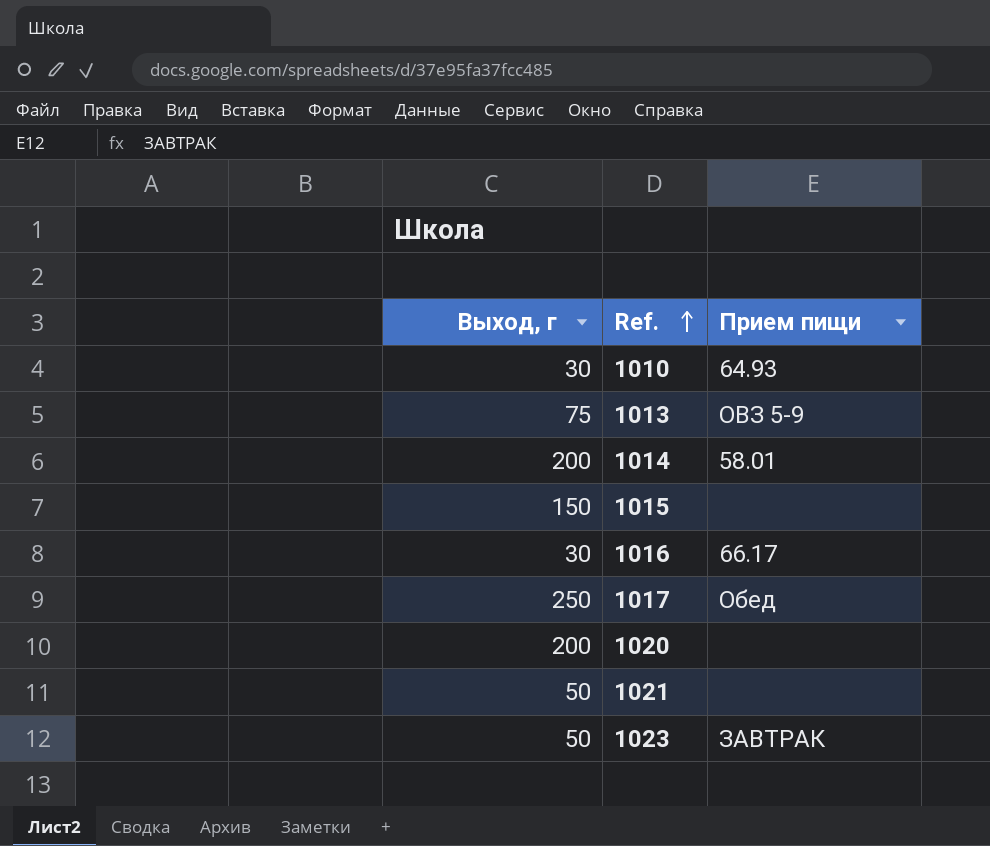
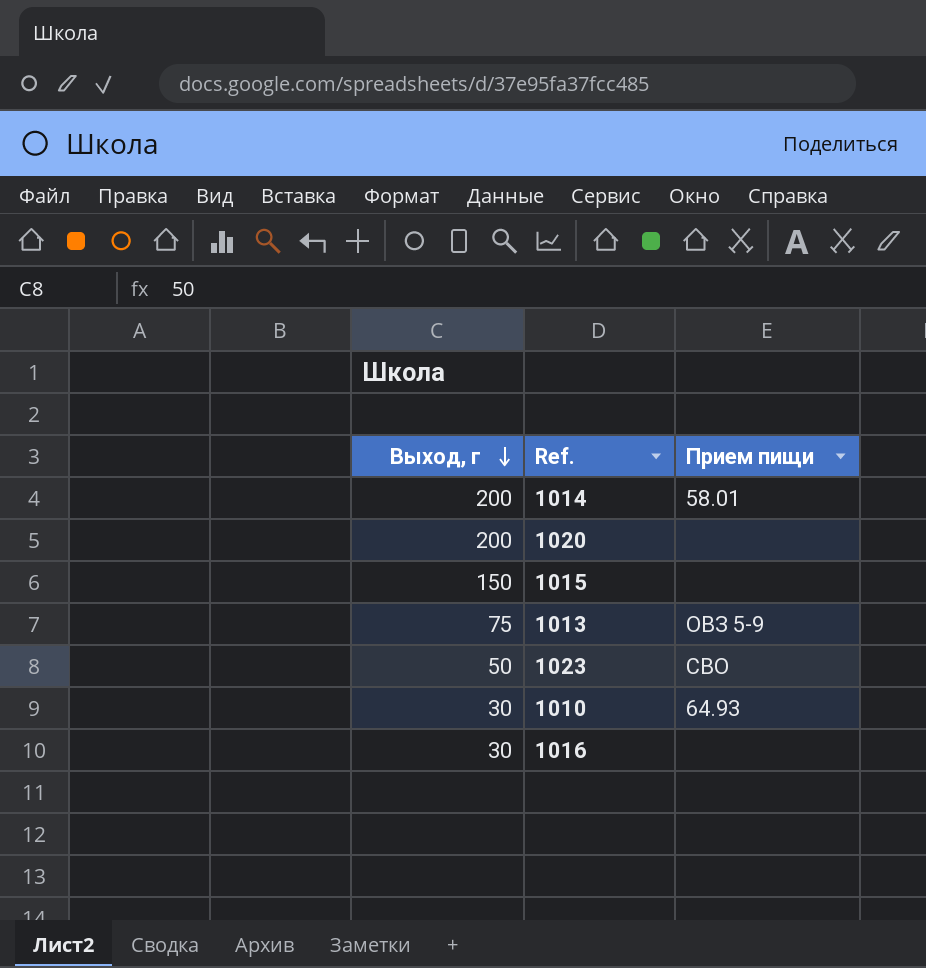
row order: Ref. ascending -> Выход, г descending
row 1017: 250 | Обед -> none
row 1021: 50 | none -> none
1023 | Прием пищи: ЗАВТРАК -> СВО
1016 | Прием пищи: 66.17 -> none

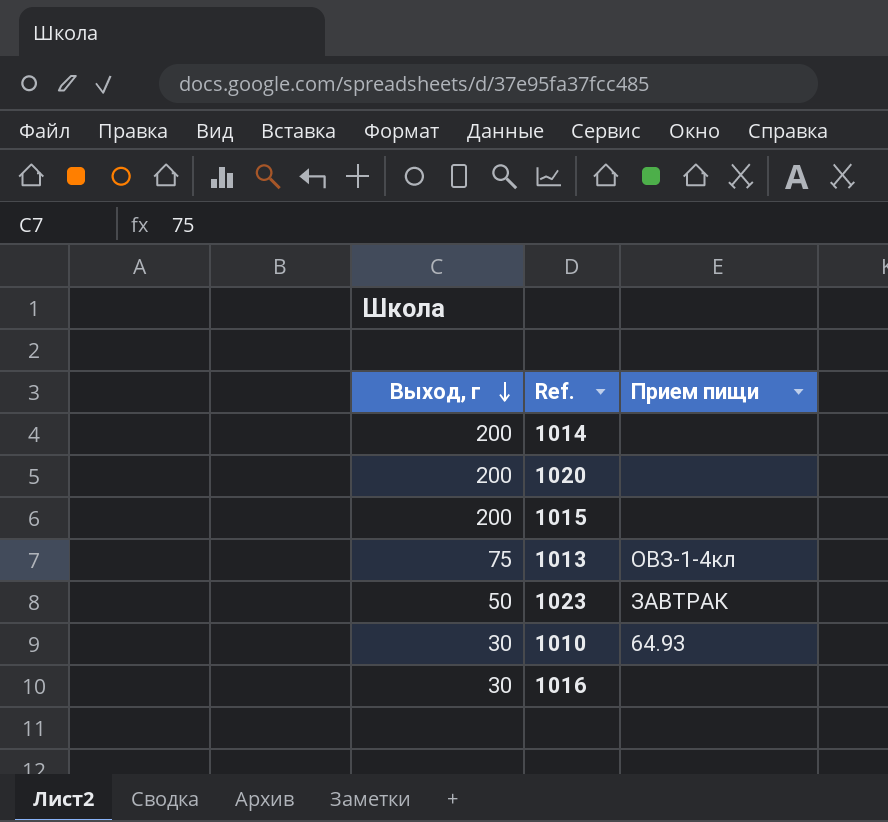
1014 | Прием пищи: 58.01 -> none
1015 | Выход, г: 150 -> 200
1013 | Прием пищи: ОВЗ 5-9 -> ОВЗ-1-4кл
1023 | Прием пищи: СВО -> ЗАВТРАК

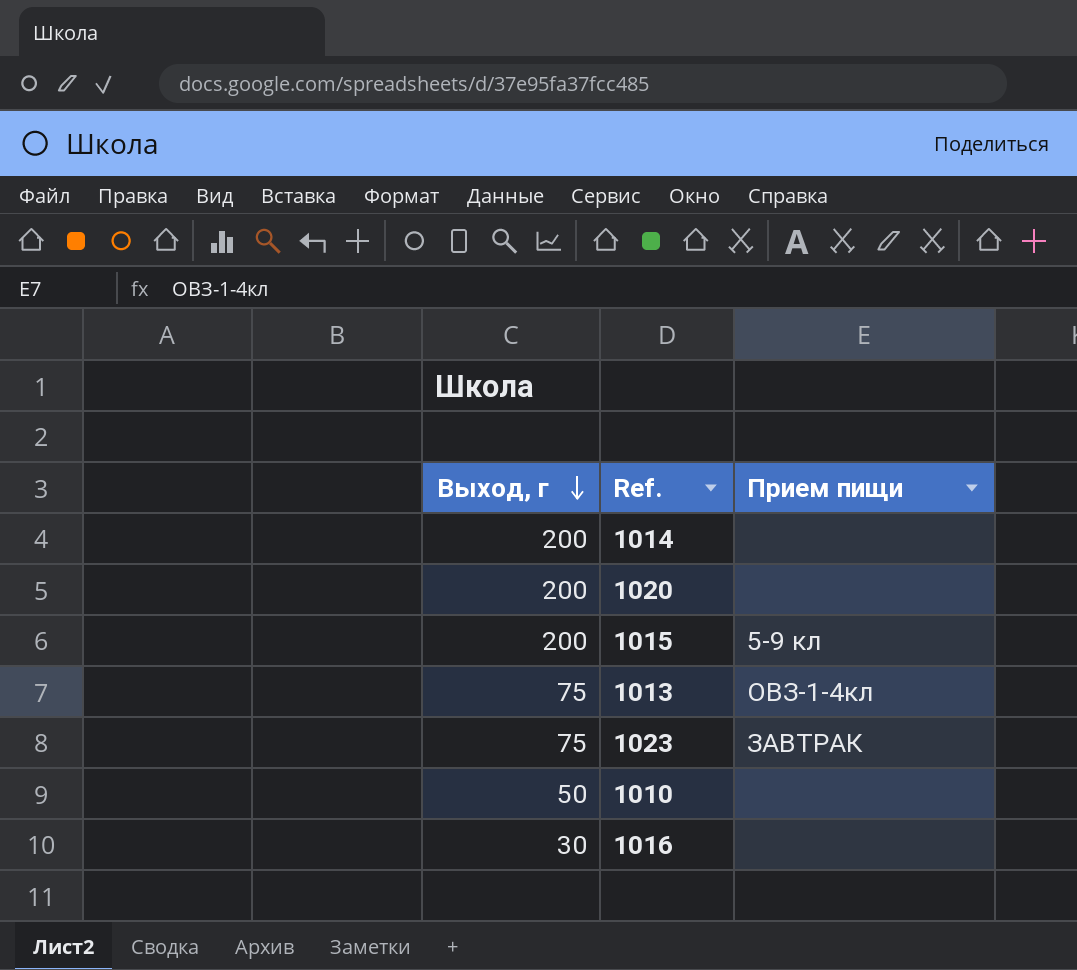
1015 | Прием пищи: none -> 5-9 кл
1023 | Выход, г: 50 -> 75
1010 | Выход, г: 30 -> 50
1010 | Прием пищи: 64.93 -> none

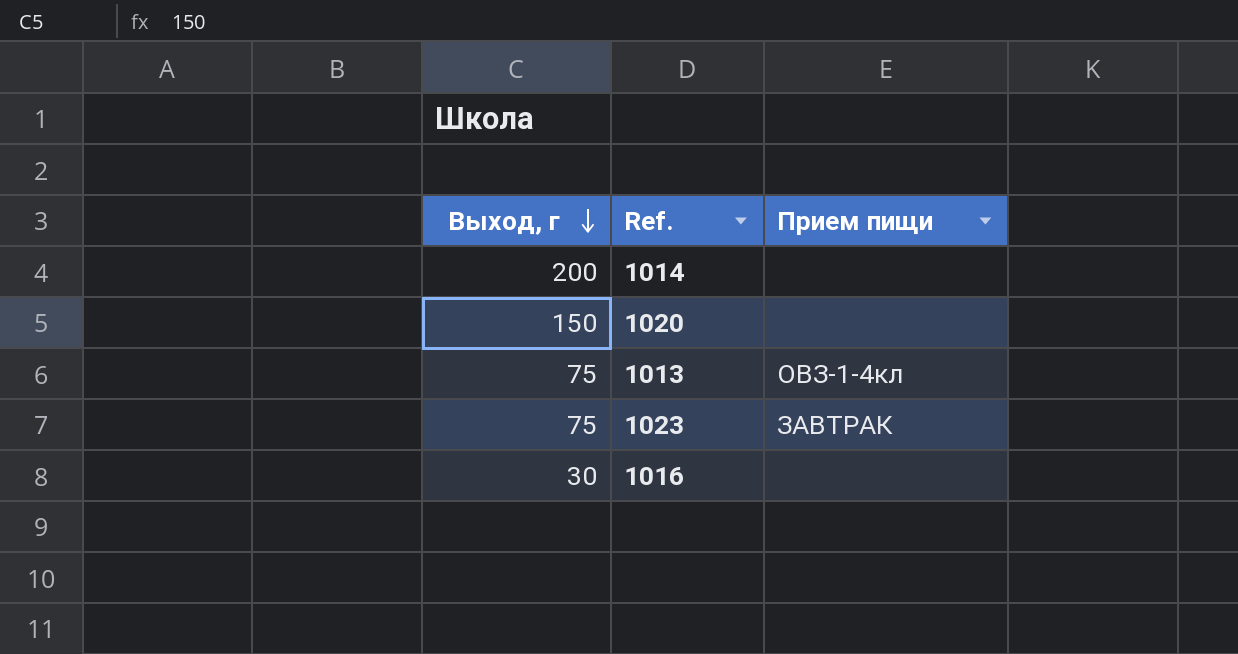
row 1015: 200 | 5-9 кл -> none
row 1010: 50 | none -> none
1020 | Выход, г: 200 -> 150

